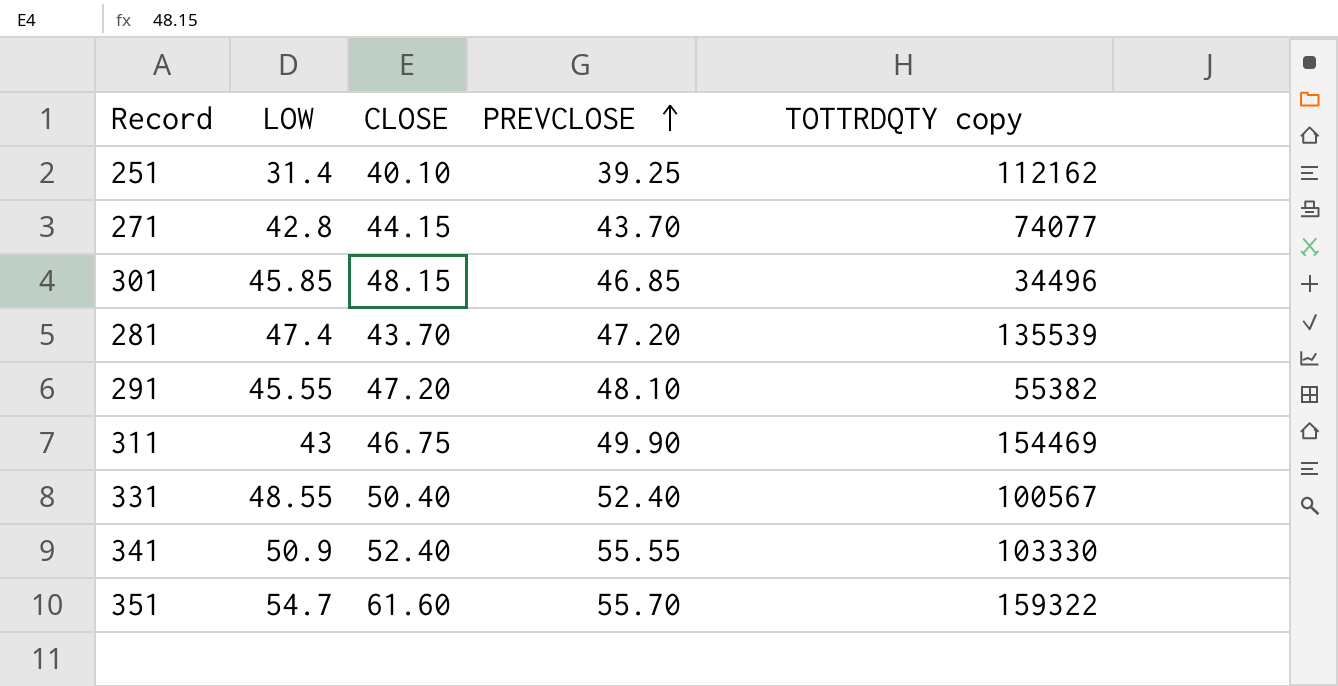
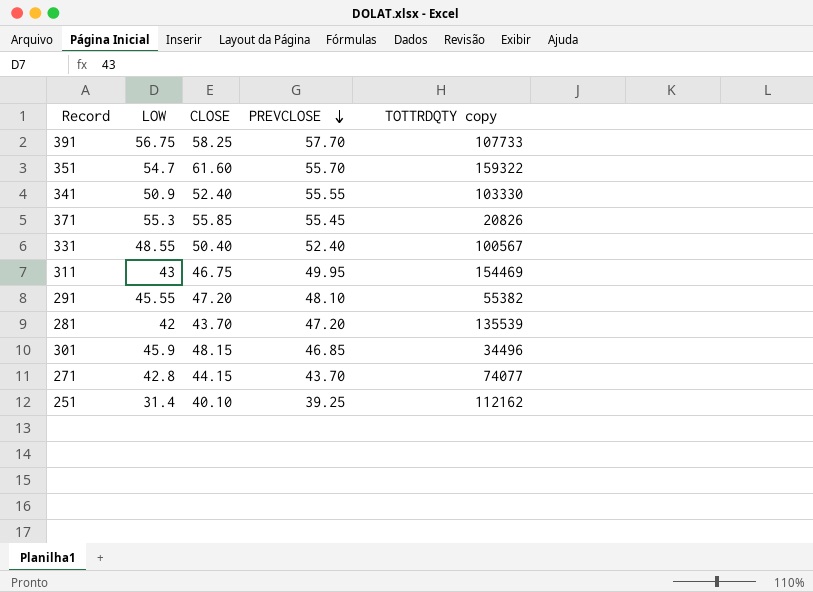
row order: PREVCLOSE ascending -> PREVCLOSE descending
row 391: none -> 56.75 | 58.25 | 57.70 | 107733
row 371: none -> 55.3 | 55.85 | 55.45 | 20826
311 | PREVCLOSE: 49.90 -> 49.95
281 | LOW: 47.4 -> 42
301 | LOW: 45.85 -> 45.9

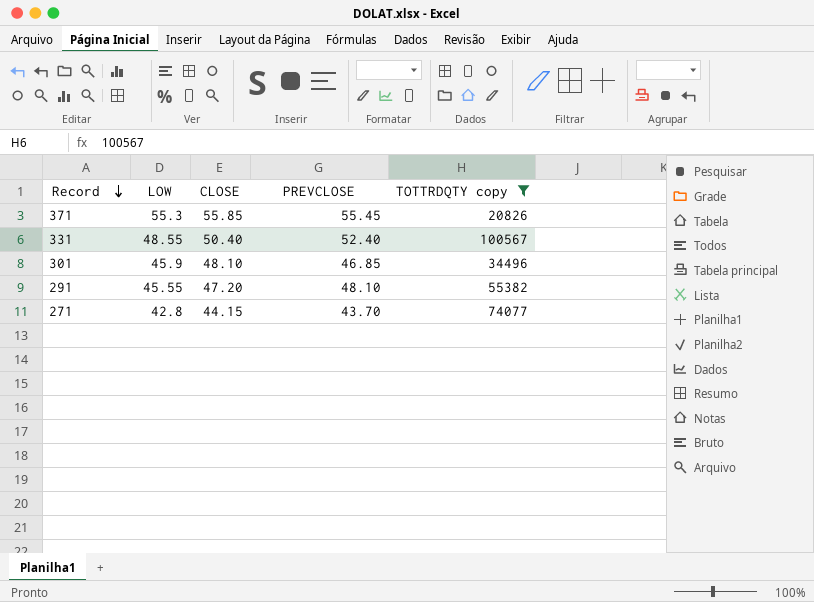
filter: none -> TOTTRDQTY copy <= 100567
row order: PREVCLOSE descending -> Record descending
301 | CLOSE: 48.15 -> 48.10

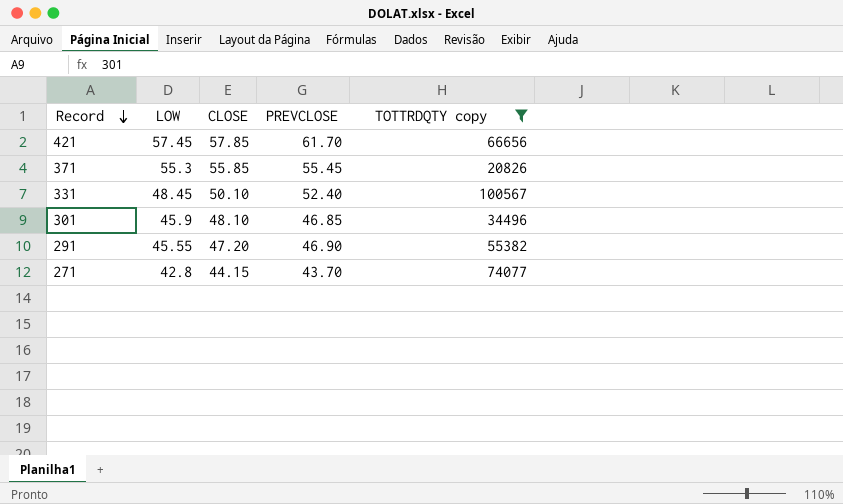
row 421: none -> 57.45 | 57.85 | 61.70 | 66656
331 | LOW: 48.55 -> 48.45
331 | CLOSE: 50.40 -> 50.10
291 | PREVCLOSE: 48.10 -> 46.90

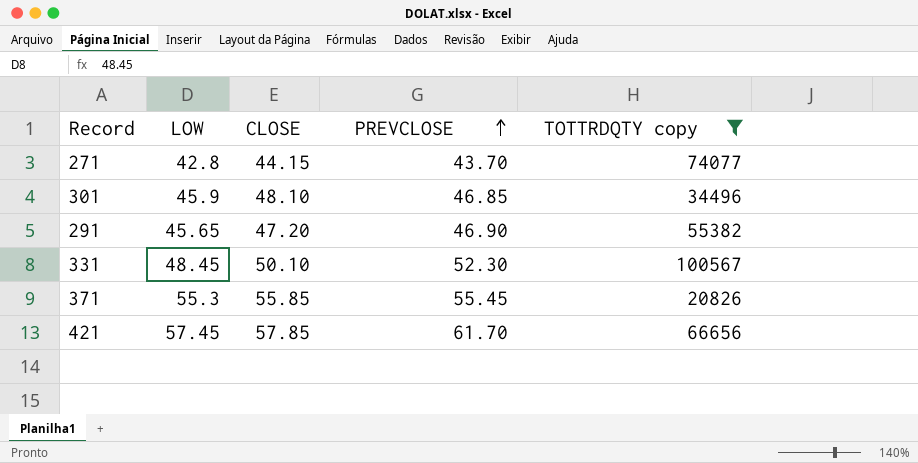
row order: Record descending -> PREVCLOSE ascending
291 | LOW: 45.55 -> 45.65
331 | PREVCLOSE: 52.40 -> 52.30

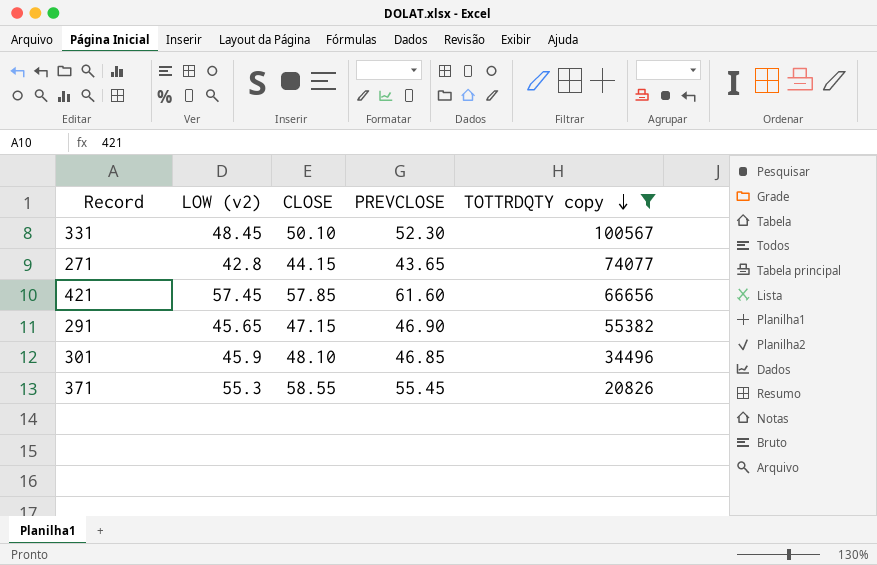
row order: PREVCLOSE ascending -> TOTTRDQTY copy descending
column name: LOW -> LOW (v2)
271 | PREVCLOSE: 43.70 -> 43.65
421 | PREVCLOSE: 61.70 -> 61.60
291 | CLOSE: 47.20 -> 47.15
371 | CLOSE: 55.85 -> 58.55

